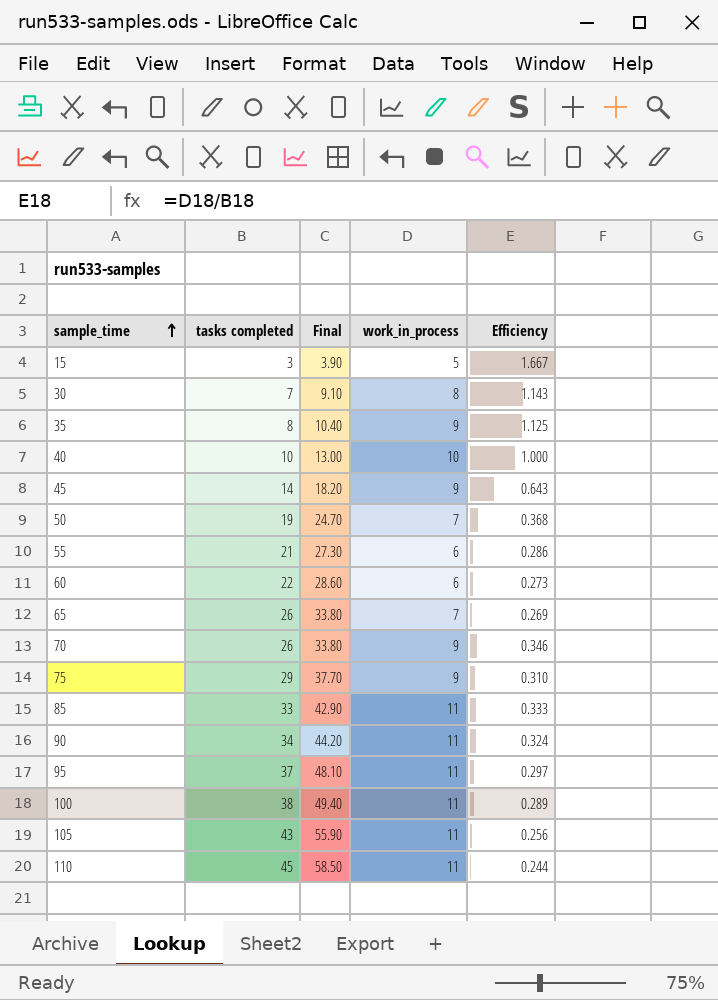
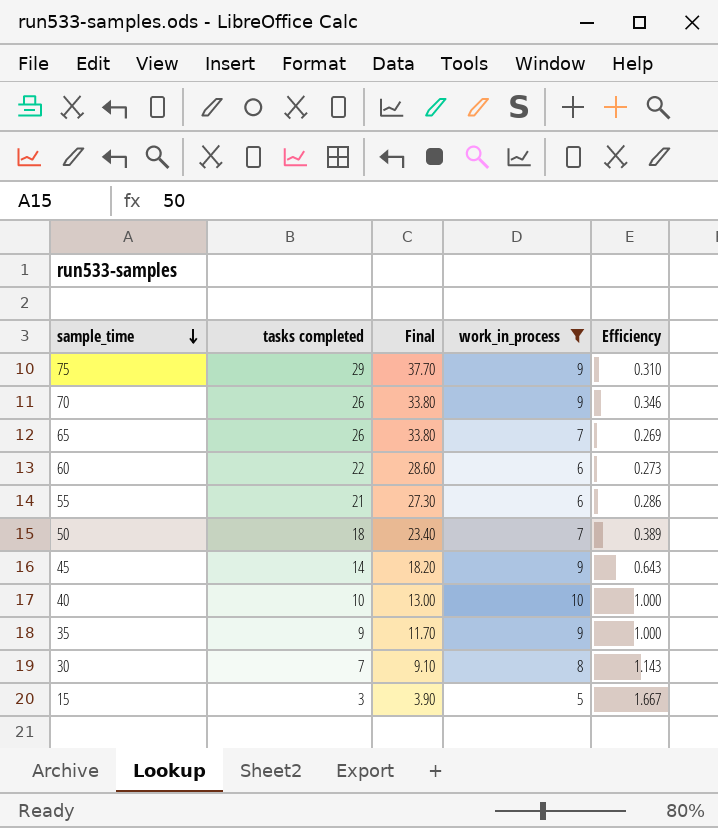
filter: none -> work_in_process != 11
row order: sample_time ascending -> sample_time descending
50 | tasks completed: 19 -> 18
50 | Final: 24.70 -> 23.40
50 | Efficiency: 0.368 -> 0.389
35 | tasks completed: 8 -> 9
35 | Final: 10.40 -> 11.70
35 | Efficiency: 1.125 -> 1.000

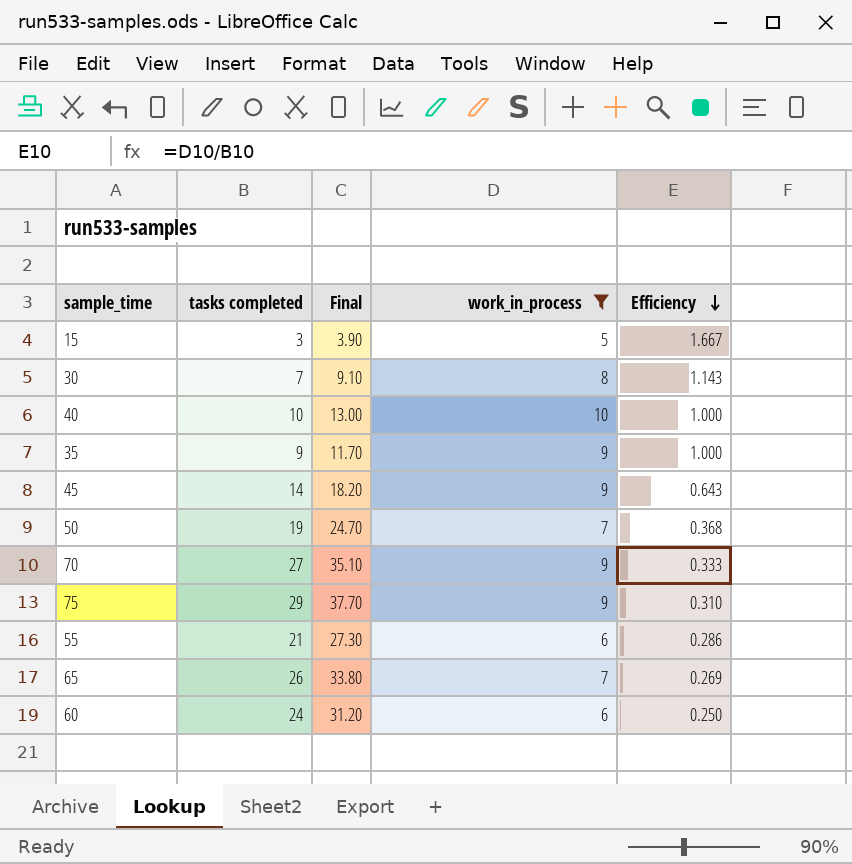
row order: sample_time descending -> Efficiency descending
50 | tasks completed: 18 -> 19
50 | Final: 23.40 -> 24.70
50 | Efficiency: 0.389 -> 0.368
70 | tasks completed: 26 -> 27
70 | Final: 33.80 -> 35.10
70 | Efficiency: 0.346 -> 0.333
60 | tasks completed: 22 -> 24
60 | Final: 28.60 -> 31.20
60 | Efficiency: 0.273 -> 0.250

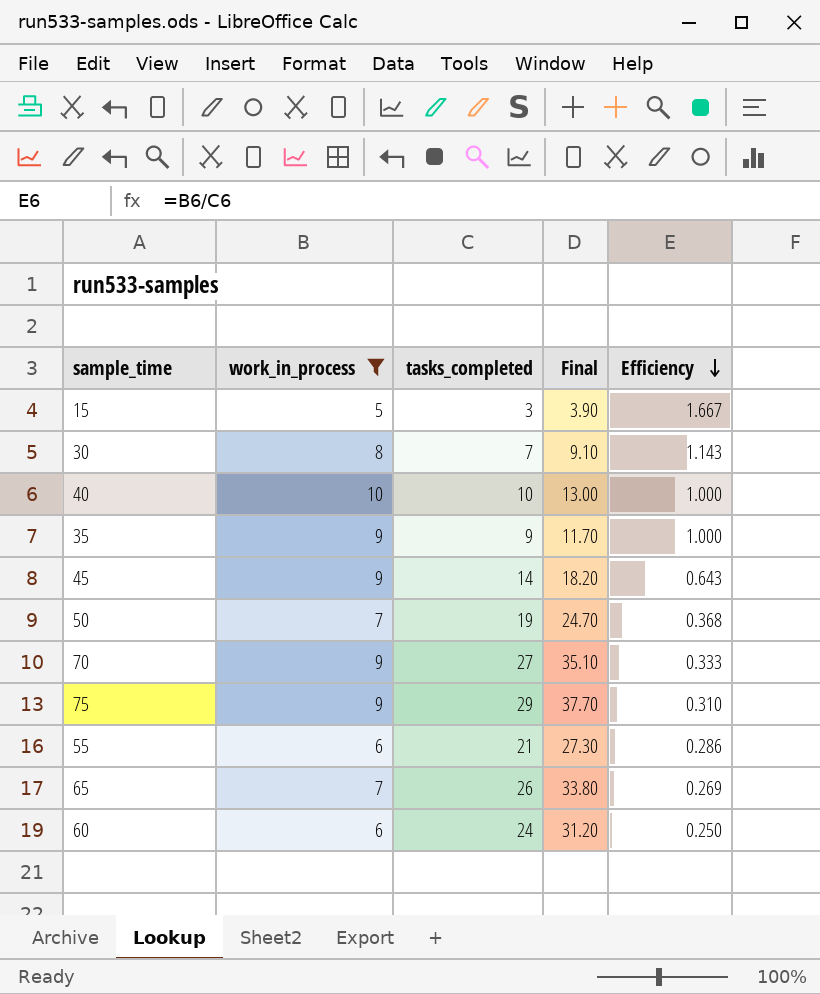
column work_in_process | position: 4 -> 2
column name: tasks completed -> tasks_completed

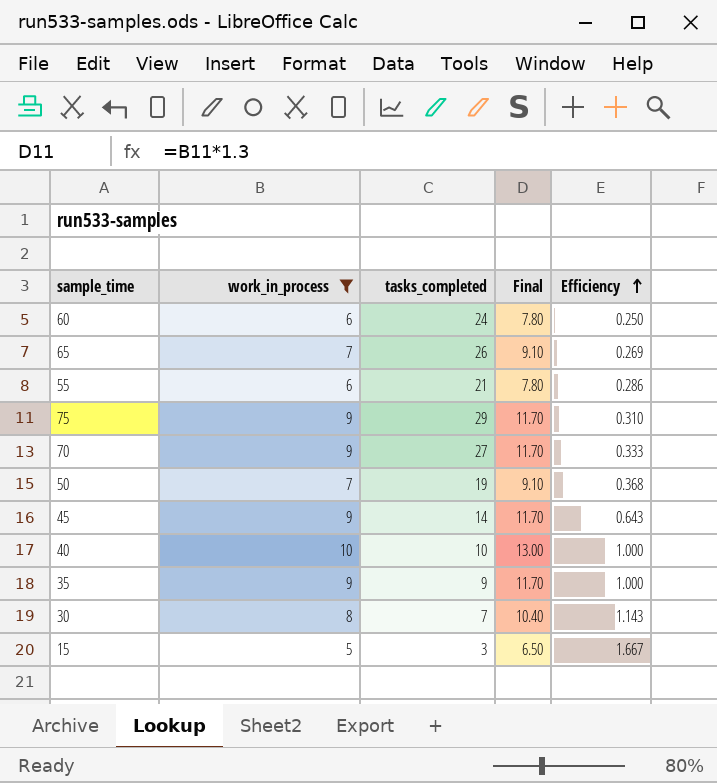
row order: Efficiency descending -> Efficiency ascending
column Final | formula: [tasks_completed] * 1.3 -> [work_in_process] * 1.3

